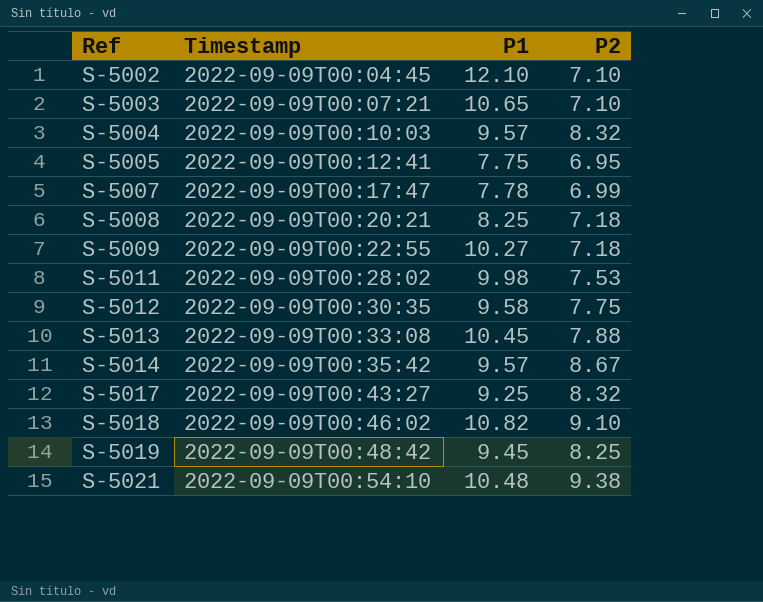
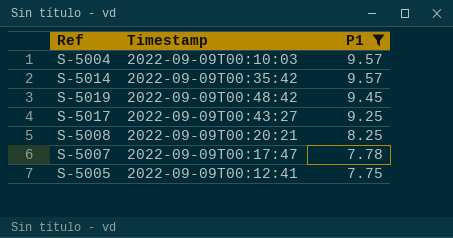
filter: none -> P1 <= 9.57
row order: Ref ascending -> P1 descending
column P2 | position: 4 -> none

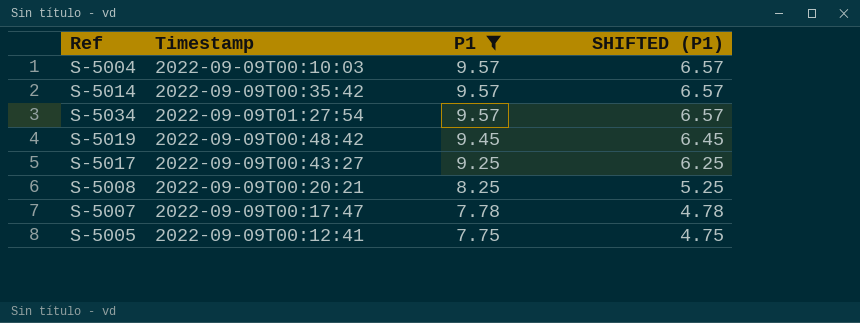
column SHIFTED (P1) | formula: none -> [P1] - 3
row S-5034: none -> 2022-09-09T01:27:54 | 9.57 | 6.57

